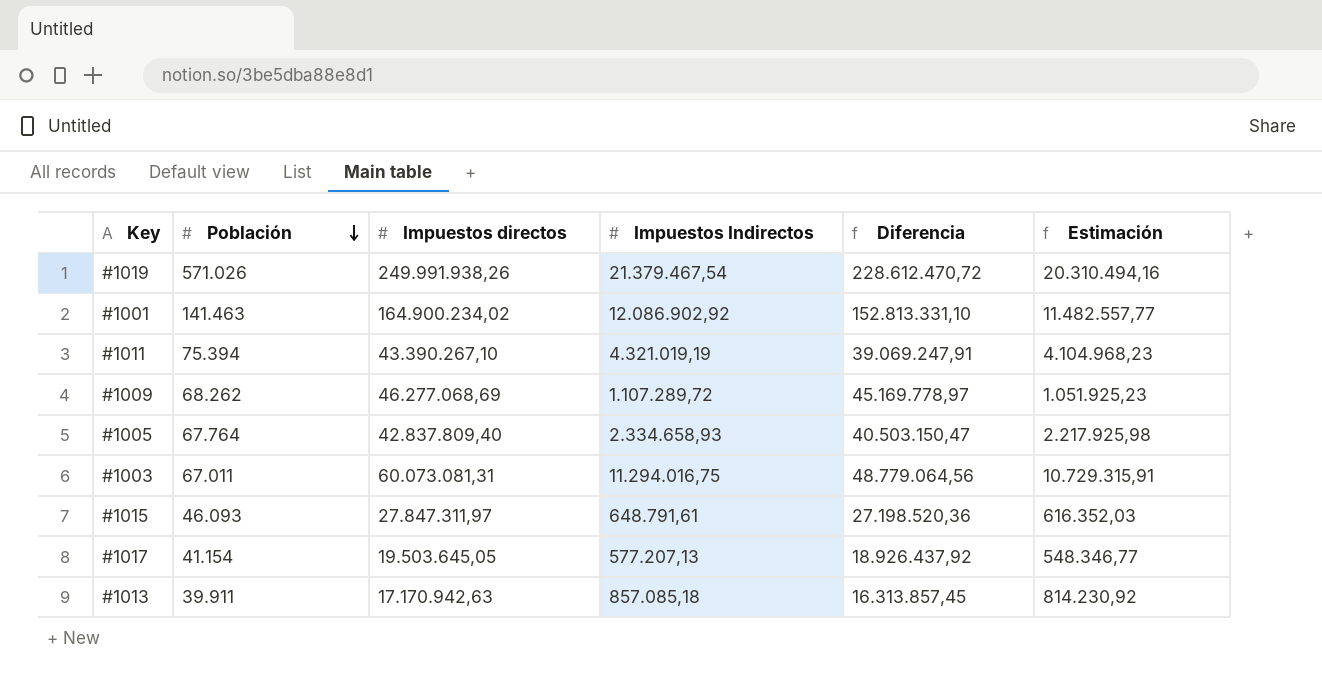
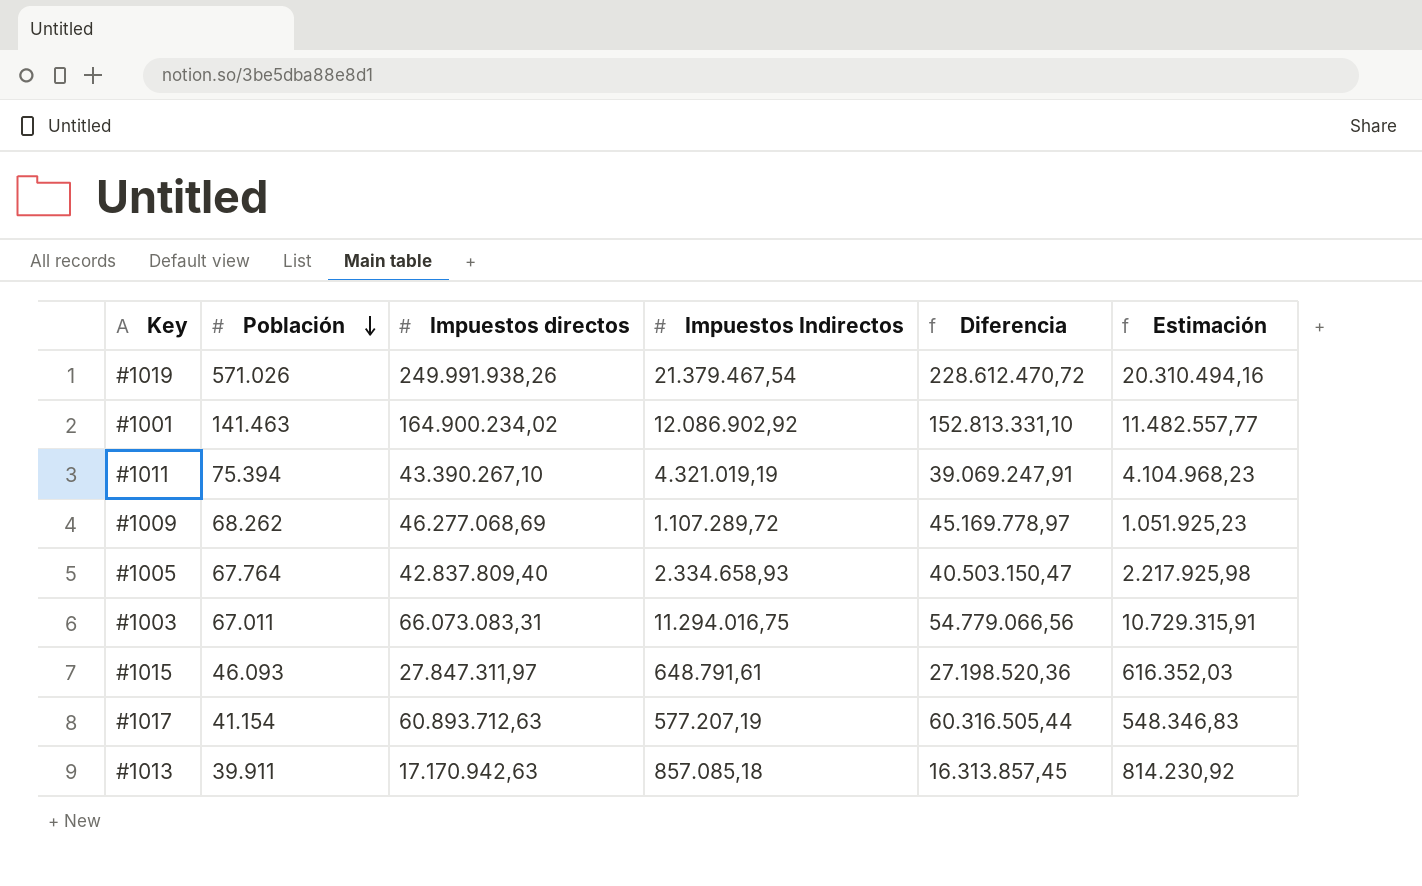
#1003 | Impuestos directos: 60.073.081,31 -> 66.073.083,31
#1003 | Diferencia: 48.779.064,56 -> 54.779.066,56
#1017 | Impuestos directos: 19.503.645,05 -> 60.893.712,63
#1017 | Impuestos Indirectos: 577.207,13 -> 577.207,19
#1017 | Diferencia: 18.926.437,92 -> 60.316.505,44
#1017 | Estimación: 548.346,77 -> 548.346,83

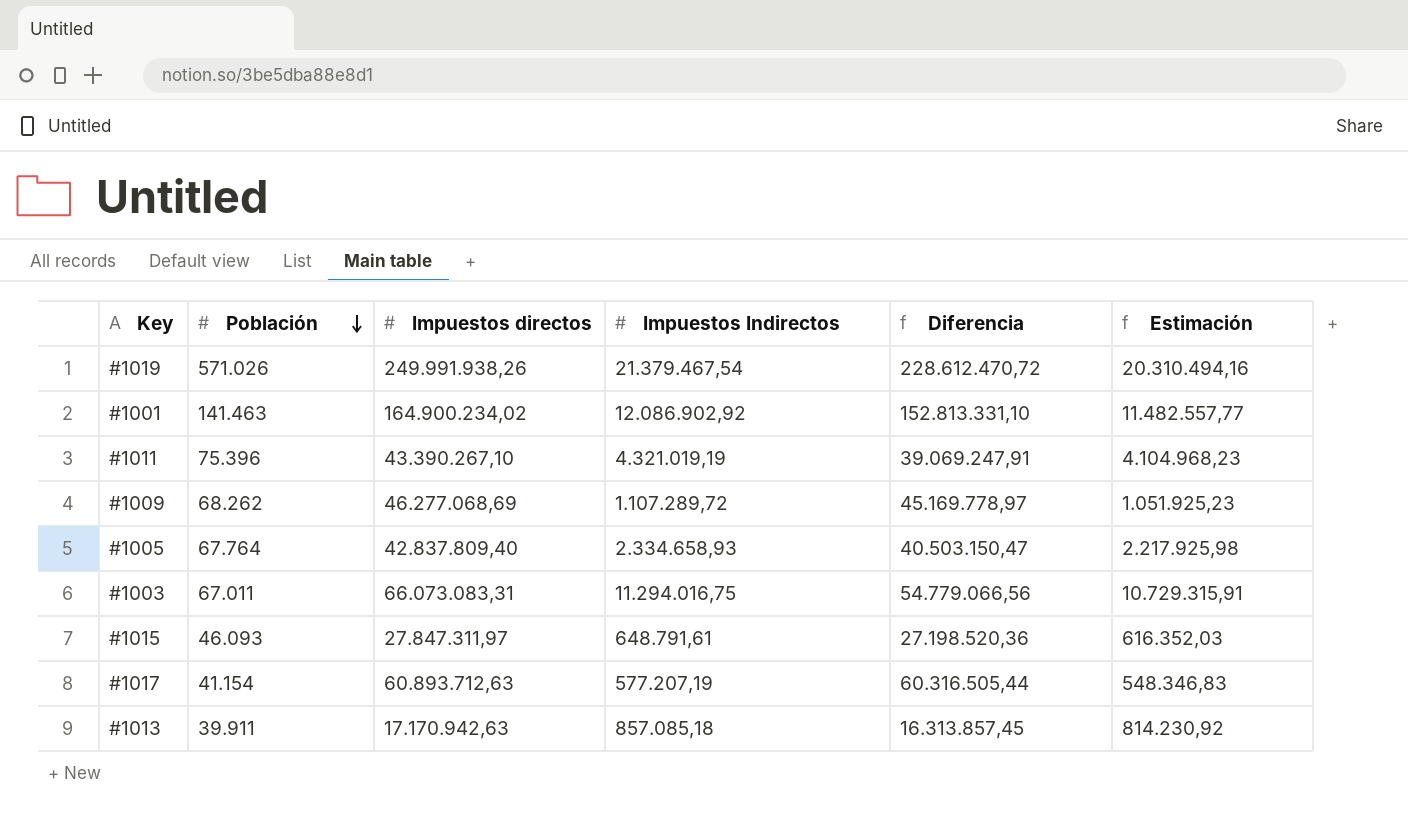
#1011 | Población: 75.394 -> 75.396

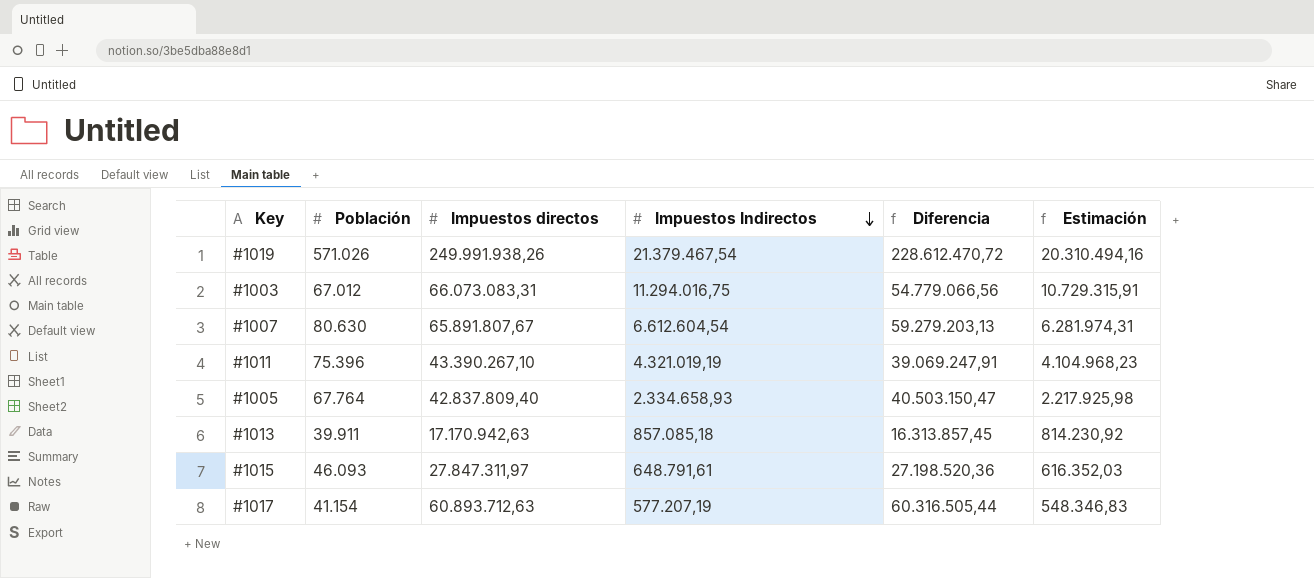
row order: Población descending -> Impuestos Indirectos descending
row #1001: 141.463 | 164.900.234,02 | 12.086.902,92 | 152.813.331,10 | 11.482.557,77 -> none
row #1009: 68.262 | 46.277.068,69 | 1.107.289,72 | 45.169.778,97 | 1.051.925,23 -> none
#1003 | Población: 67.011 -> 67.012
row #1007: none -> 80.630 | 65.891.807,67 | 6.612.604,54 | 59.279.203,13 | 6.281.974,31

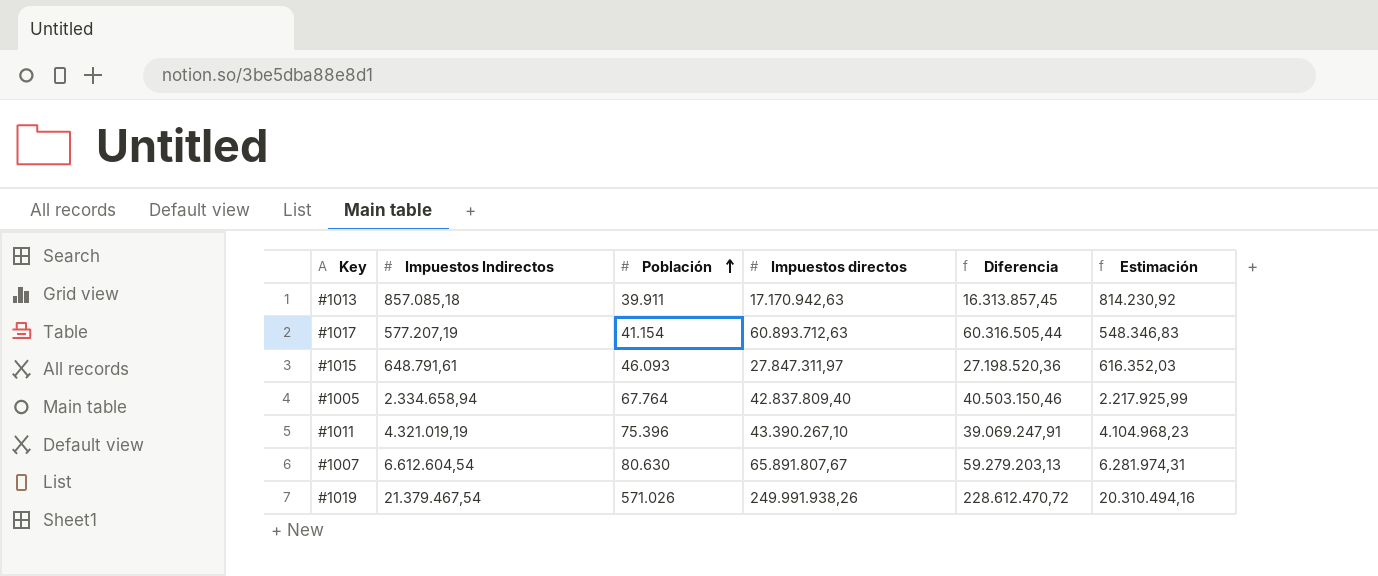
row order: Impuestos Indirectos descending -> Población ascending
column Impuestos Indirectos | position: 4 -> 2
row #1003: 67.012 | 66.073.083,31 | 11.294.016,75 | 54.779.066,56 | 10.729.315,91 -> none
#1005 | Impuestos Indirectos: 2.334.658,93 -> 2.334.658,94
#1005 | Diferencia: 40.503.150,47 -> 40.503.150,46
#1005 | Estimación: 2.217.925,98 -> 2.217.925,99

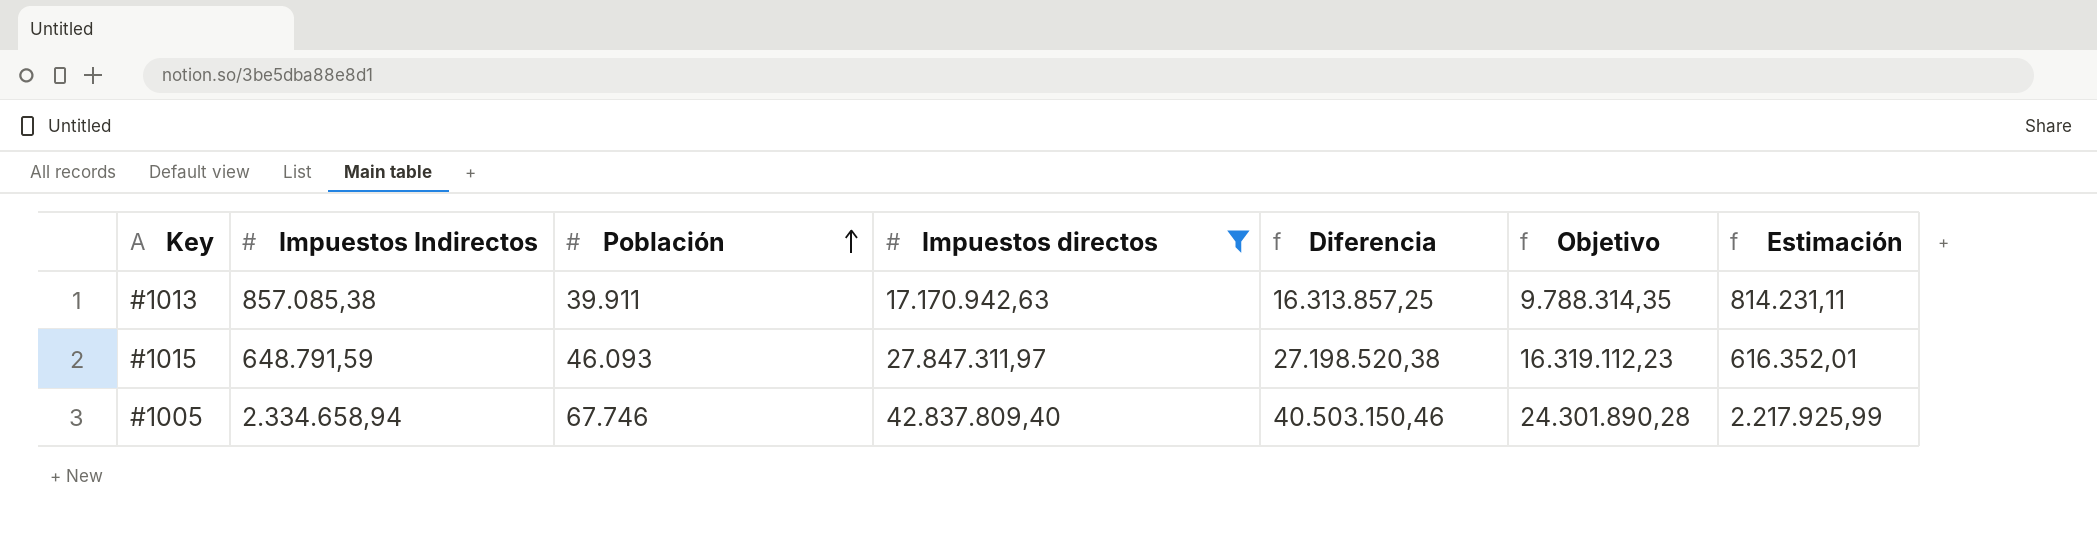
filter: none -> Impuestos directos <= 42.837.809,40
column Objetivo | formula: none -> [Diferencia] * 0,6
#1013 | Impuestos Indirectos: 857.085,18 -> 857.085,38
#1013 | Diferencia: 16.313.857,45 -> 16.313.857,25
#1013 | Estimación: 814.230,92 -> 814.231,11
#1015 | Impuestos Indirectos: 648.791,61 -> 648.791,59
#1015 | Diferencia: 27.198.520,36 -> 27.198.520,38
#1015 | Estimación: 616.352,03 -> 616.352,01
#1005 | Población: 67.764 -> 67.746

